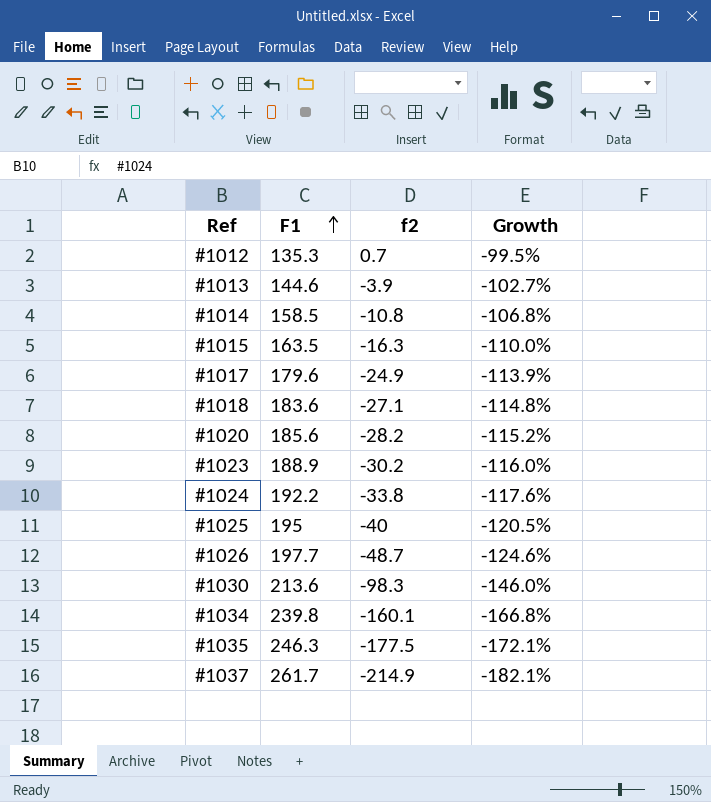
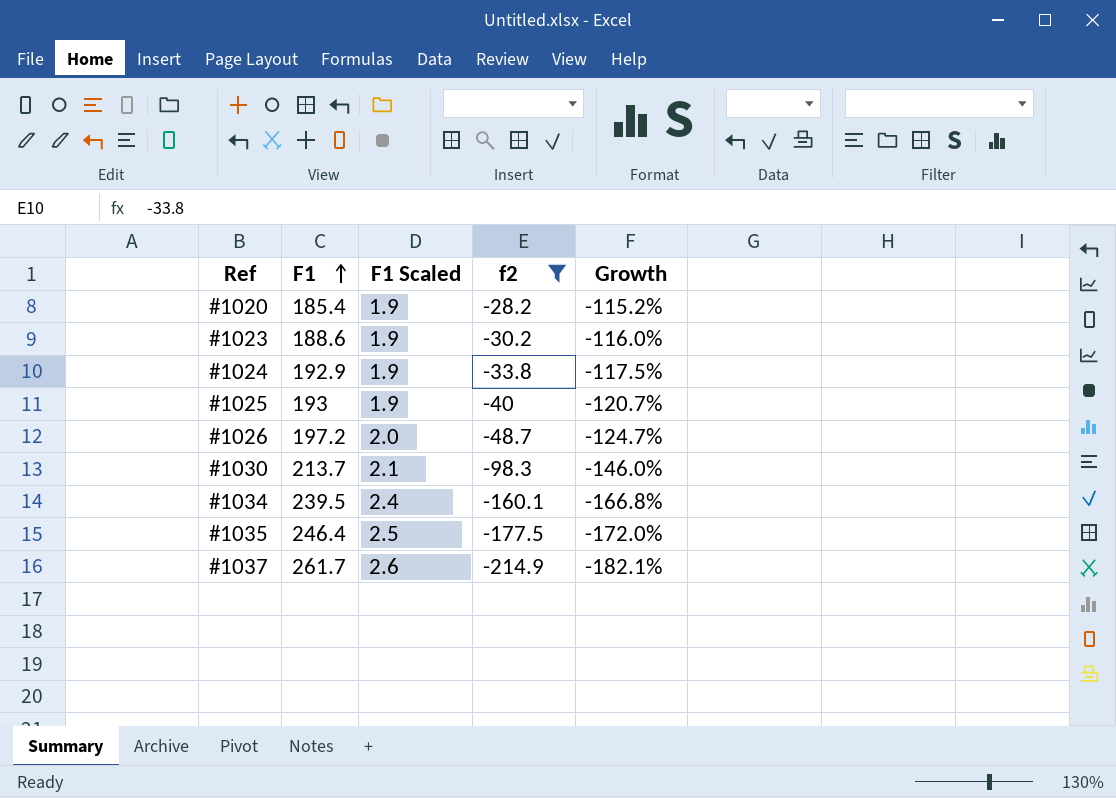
filter: none -> f2 <= -28.2
column F1 Scaled | formula: none -> [F1] * 0.01
#1020 | F1: 185.6 -> 185.4
#1023 | F1: 188.9 -> 188.6
#1024 | F1: 192.2 -> 192.9
#1024 | Growth: -117.6% -> -117.5%
#1025 | F1: 195 -> 193
#1025 | Growth: -120.5% -> -120.7%
#1026 | F1: 197.7 -> 197.2
#1026 | Growth: -124.6% -> -124.7%
#1030 | F1: 213.6 -> 213.7
#1034 | F1: 239.8 -> 239.5
#1035 | F1: 246.3 -> 246.4
#1035 | Growth: -172.1% -> -172.0%

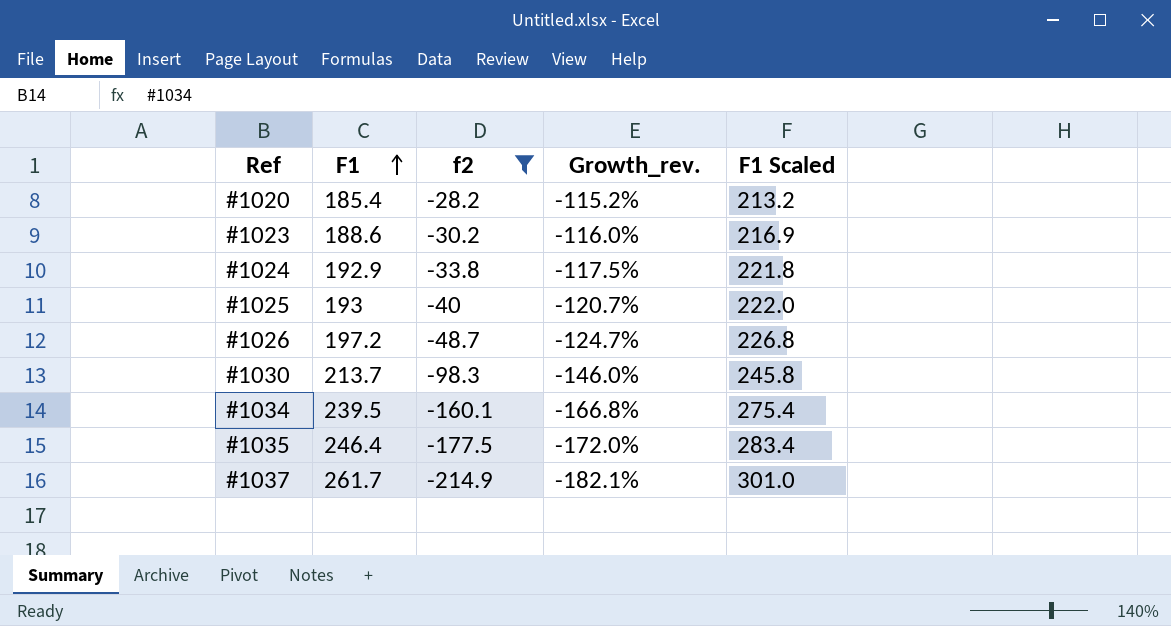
column name: Growth -> Growth_rev.
column F1 Scaled | formula: [F1] * 0.01 -> [F1] * 1.15
column F1 Scaled | position: 3 -> 5

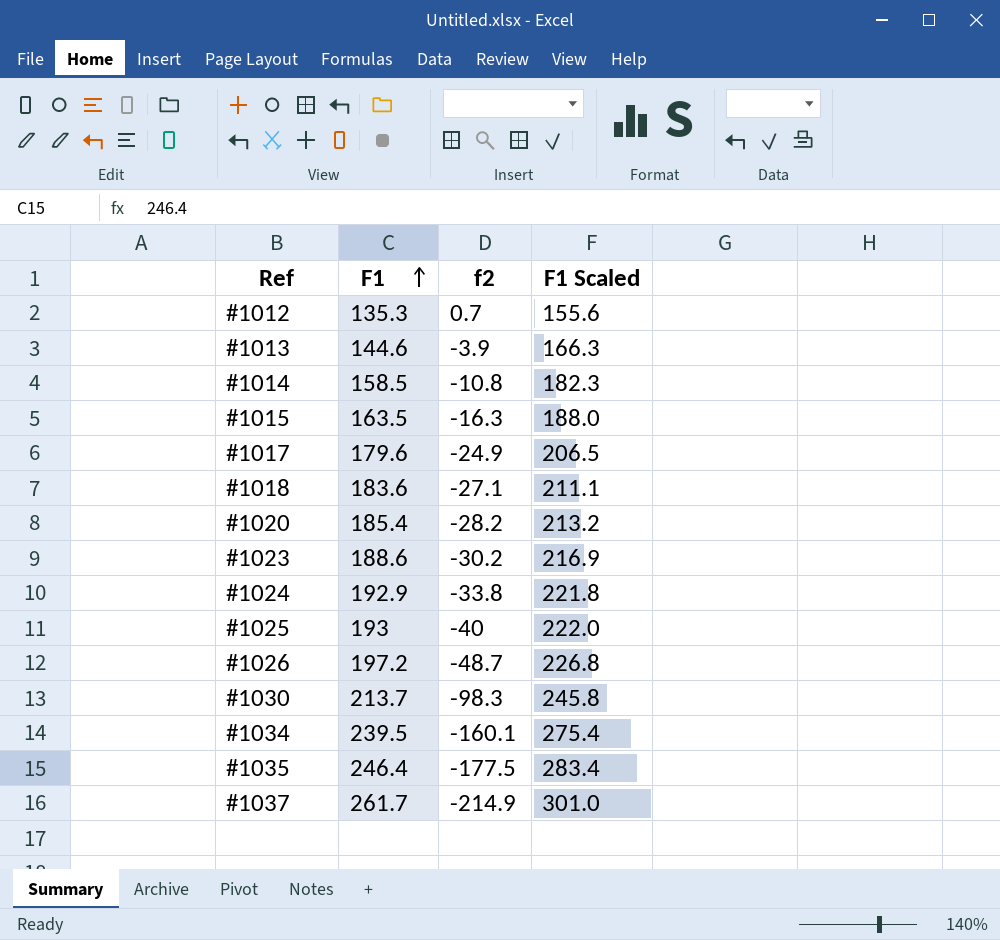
filter: f2 <= -28.2 -> none
column Growth_rev. | formula: ([f2] - [F1]) / [F1] -> none

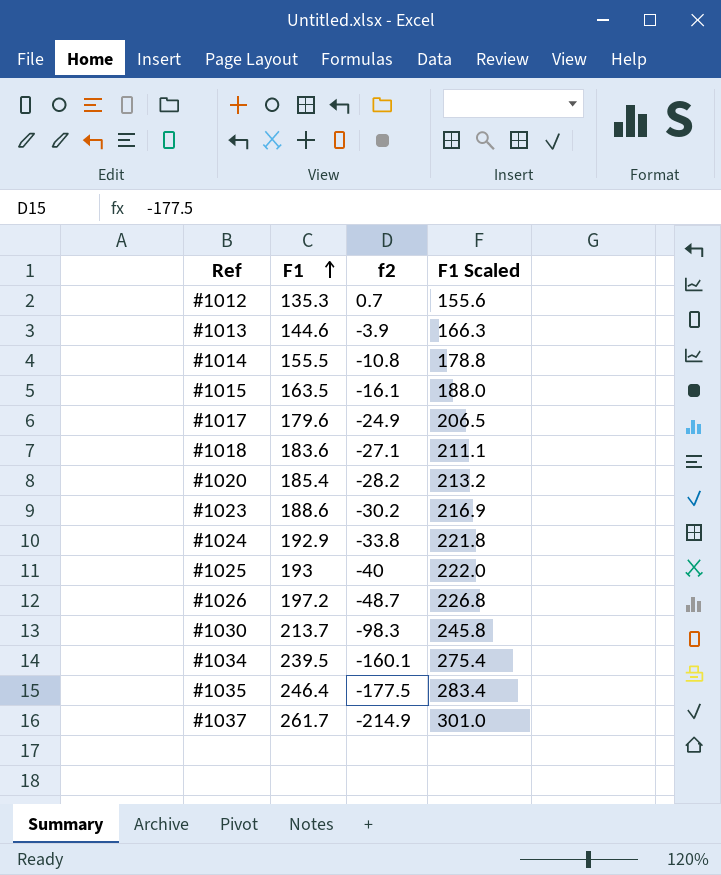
#1014 | F1: 158.5 -> 155.5
#1014 | F1 Scaled: 182.3 -> 178.8
#1015 | f2: -16.3 -> -16.1

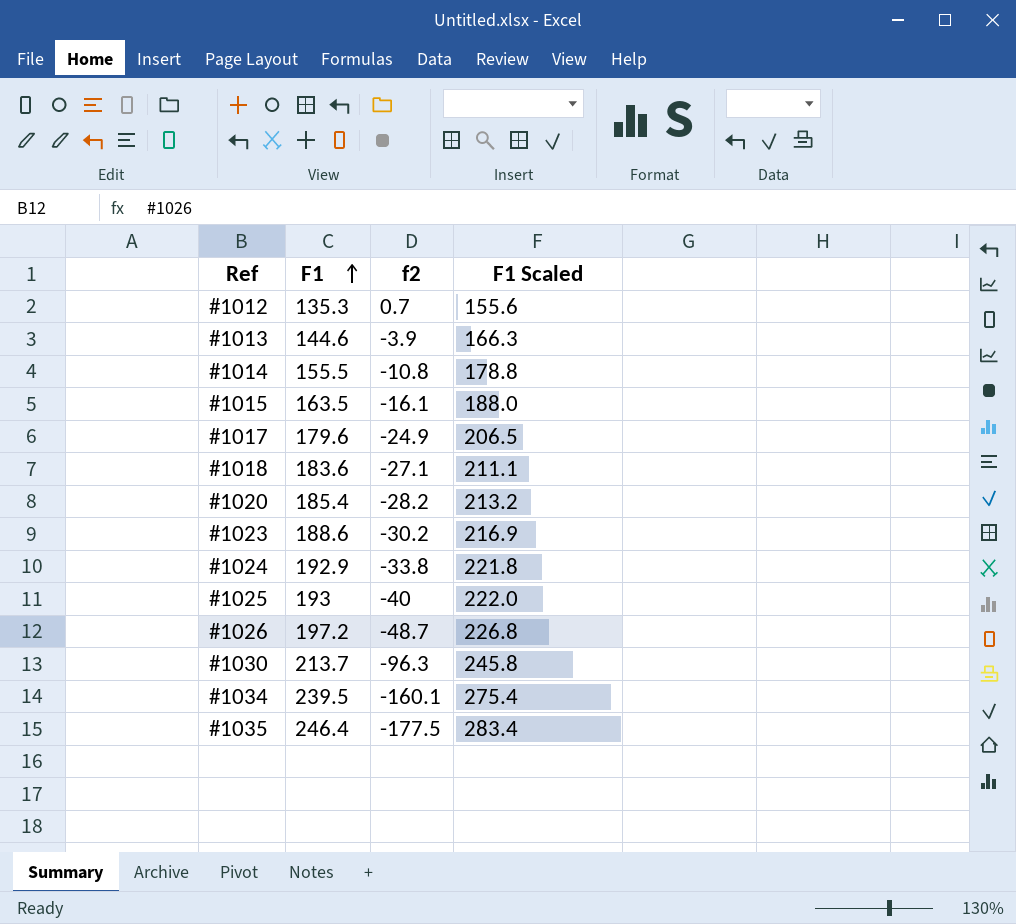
row #1037: 261.7 | -214.9 | 301.0 -> none
#1030 | f2: -98.3 -> -96.3

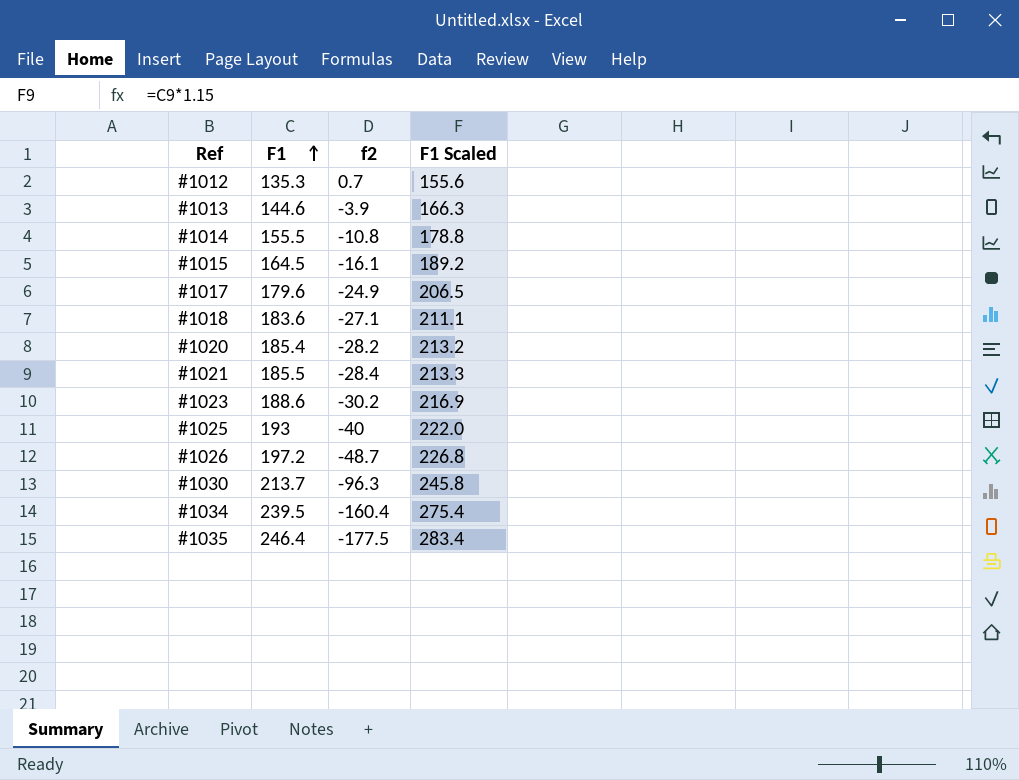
row #1024: 192.9 | -33.8 | 221.8 -> none
#1015 | F1: 163.5 -> 164.5
#1015 | F1 Scaled: 188.0 -> 189.2
row #1021: none -> 185.5 | -28.4 | 213.3
#1034 | f2: -160.1 -> -160.4

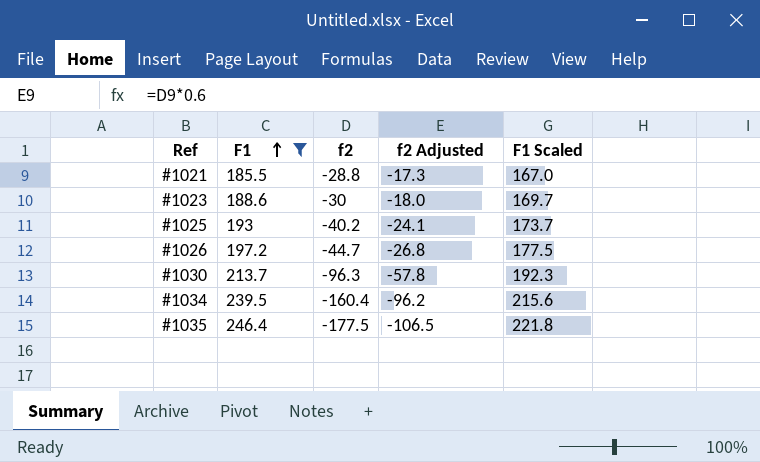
filter: none -> F1 >= 185.5
column f2 Adjusted | formula: none -> [f2] * 0.6
column F1 Scaled | formula: [F1] * 1.15 -> [F1] * 0.9
#1021 | f2: -28.4 -> -28.8
#1023 | f2: -30.2 -> -30
#1025 | f2: -40 -> -40.2
#1026 | f2: -48.7 -> -44.7

